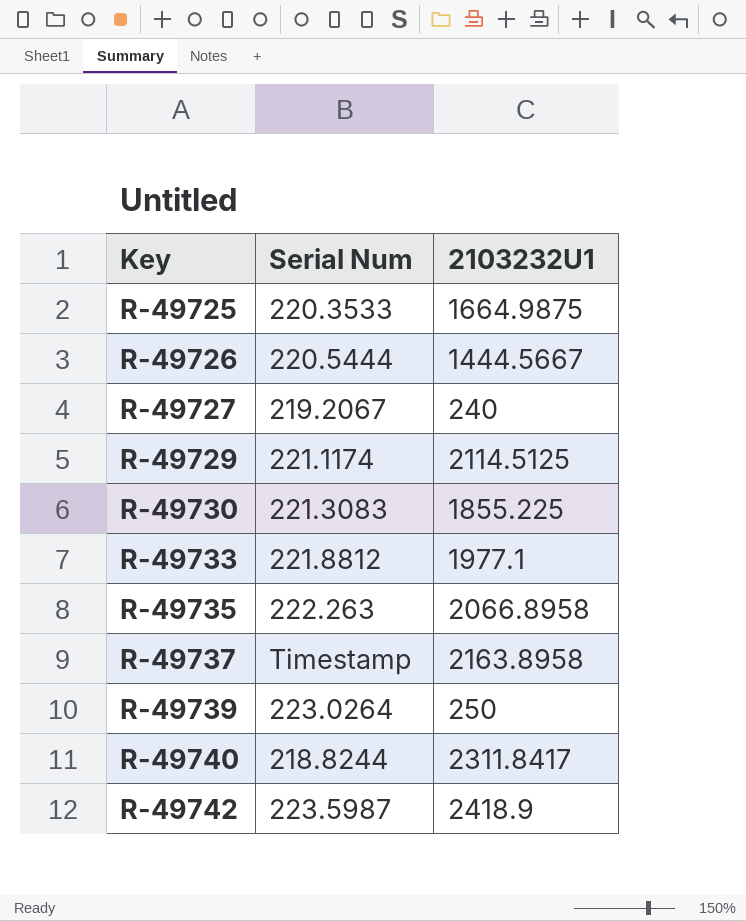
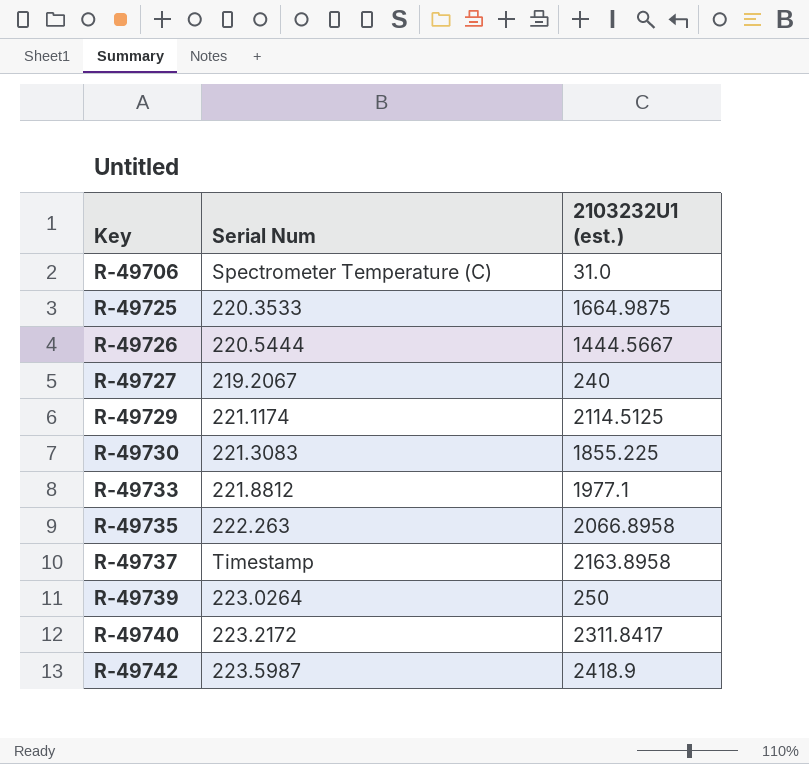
column name: 2103232U1 -> 2103232U1 (est.)
row R-49706: none -> Spectrometer Temperature (C) | 31.0
R-49740 | Serial Num: 218.8244 -> 223.2172

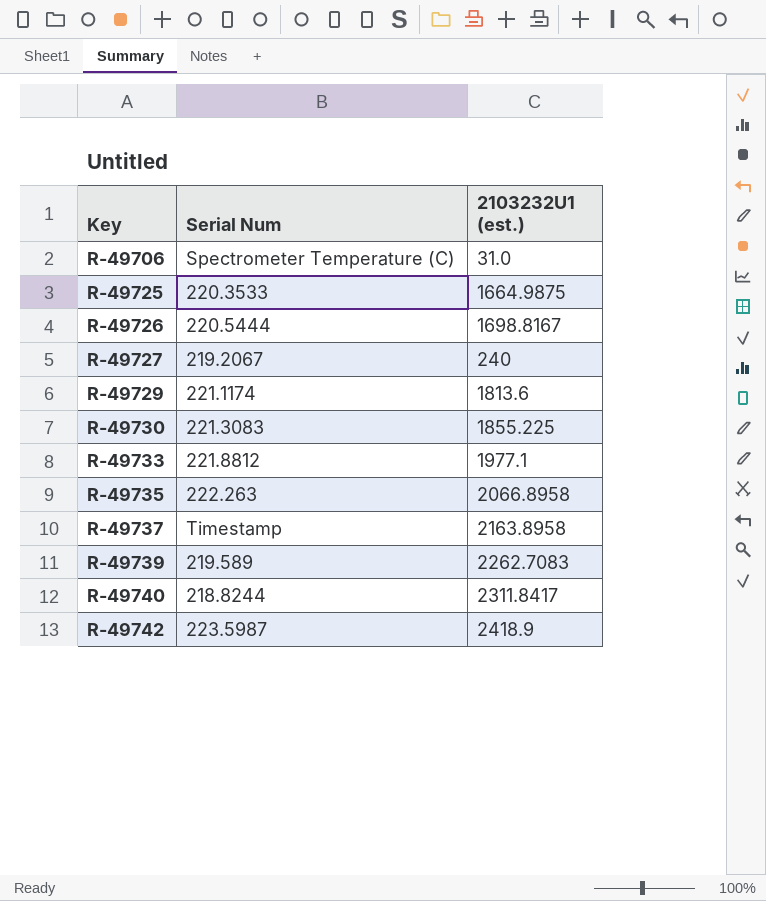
R-49726 | 2103232U1 (est.): 1444.5667 -> 1698.8167
R-49729 | 2103232U1 (est.): 2114.5125 -> 1813.6
R-49739 | Serial Num: 223.0264 -> 219.589
R-49739 | 2103232U1 (est.): 250 -> 2262.7083
R-49740 | Serial Num: 223.2172 -> 218.8244

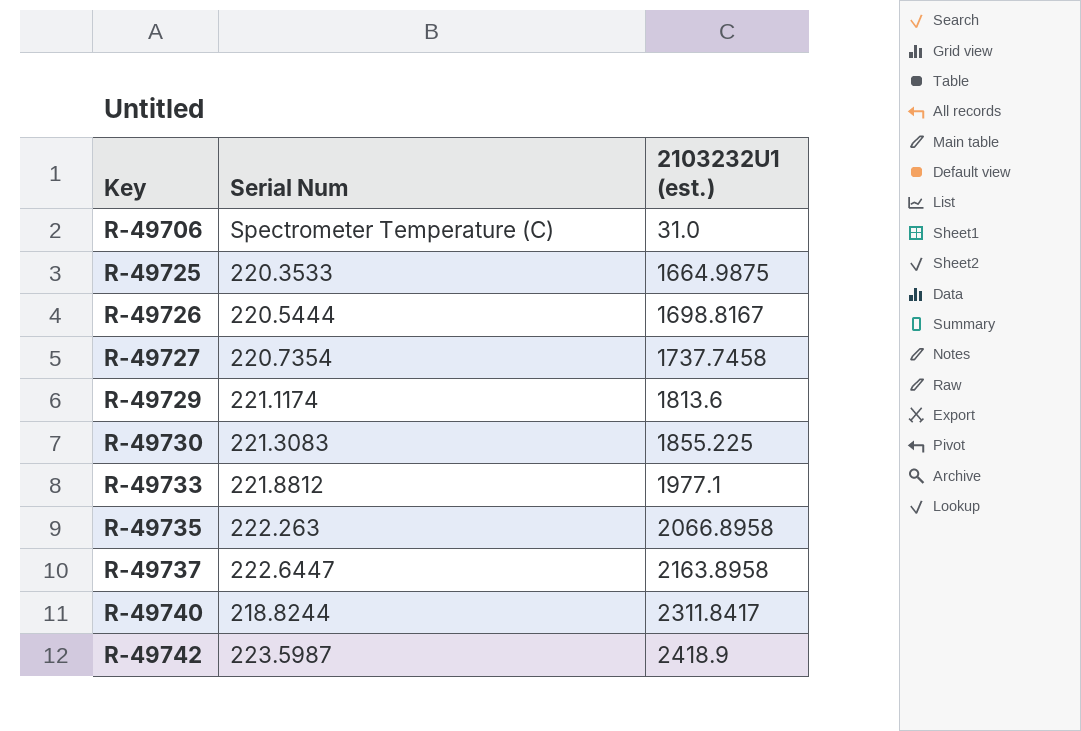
row R-49739: 219.589 | 2262.7083 -> none
R-49727 | Serial Num: 219.2067 -> 220.7354
R-49727 | 2103232U1 (est.): 240 -> 1737.7458
R-49737 | Serial Num: Timestamp -> 222.6447

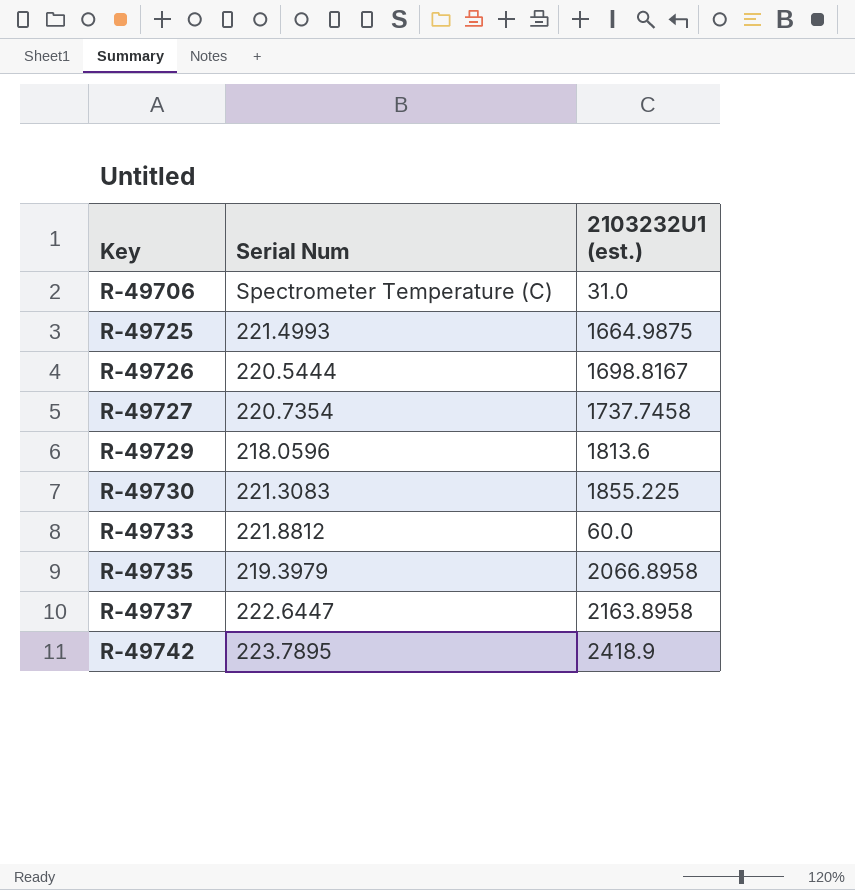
row R-49740: 218.8244 | 2311.8417 -> none
R-49725 | Serial Num: 220.3533 -> 221.4993
R-49729 | Serial Num: 221.1174 -> 218.0596
R-49733 | 2103232U1 (est.): 1977.1 -> 60.0
R-49735 | Serial Num: 222.263 -> 219.3979
R-49742 | Serial Num: 223.5987 -> 223.7895

